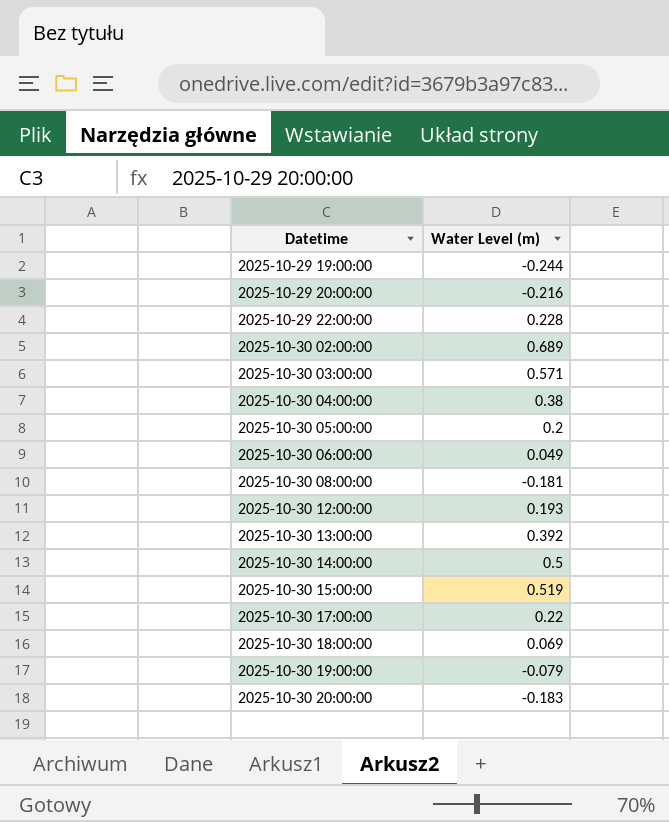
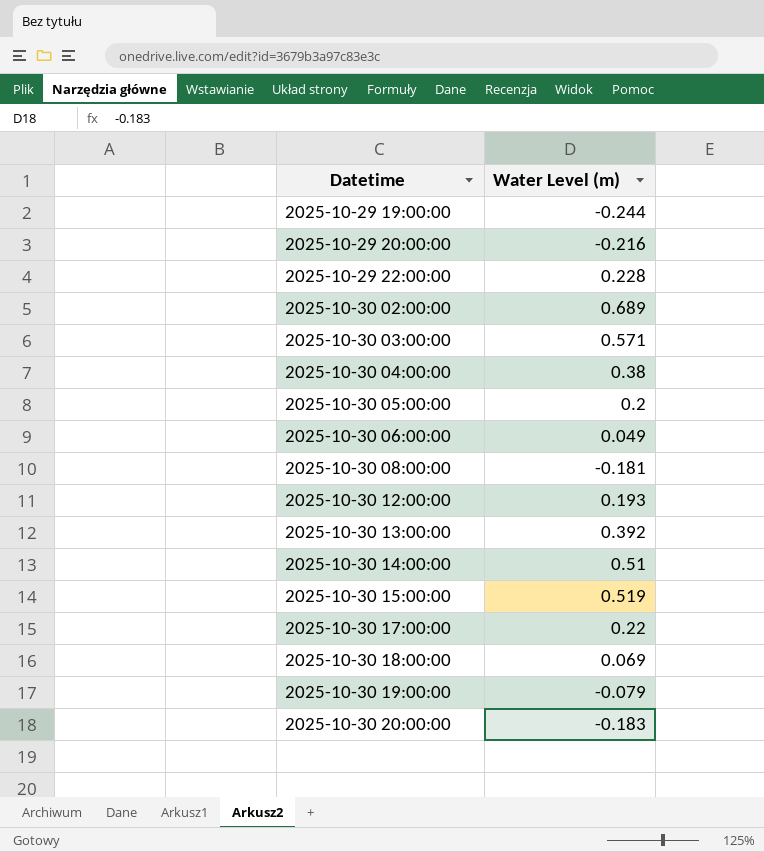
2025-10-30 14:00:00 | Water Level (m): 0.5 -> 0.51

